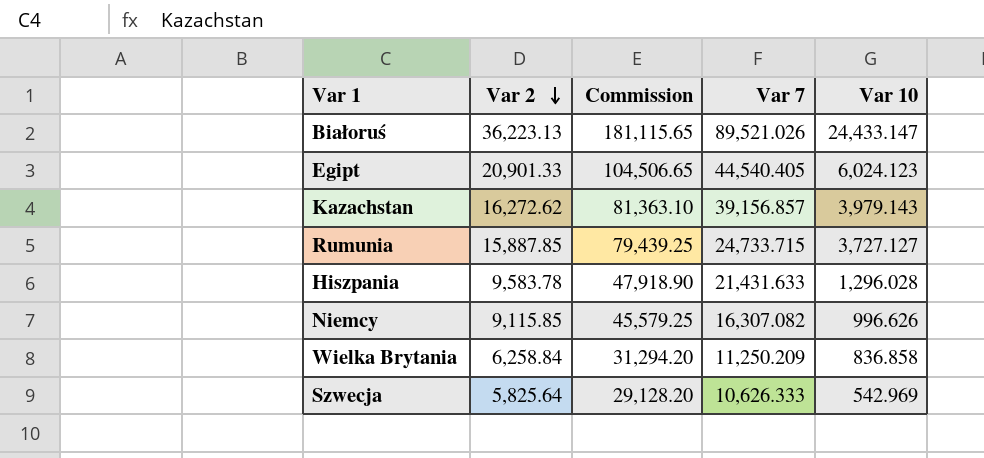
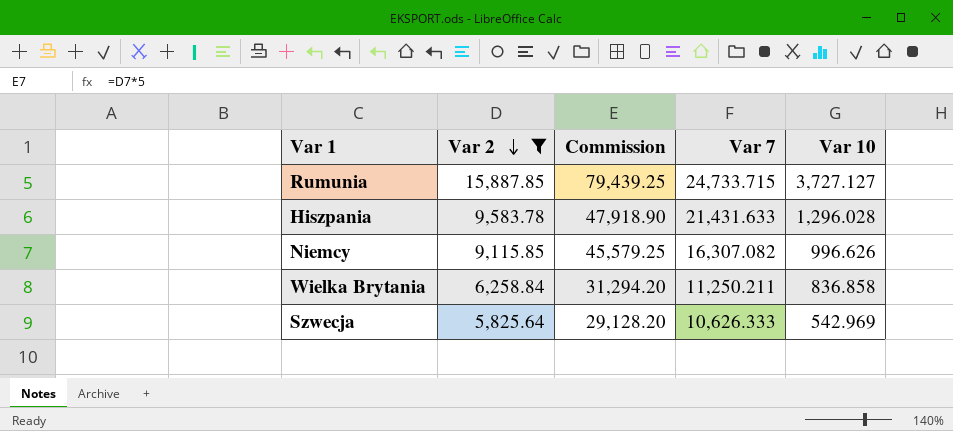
filter: none -> Var 2 <= 15,887.85
Wielka Brytania | Var 7: 11,250.209 -> 11,250.211

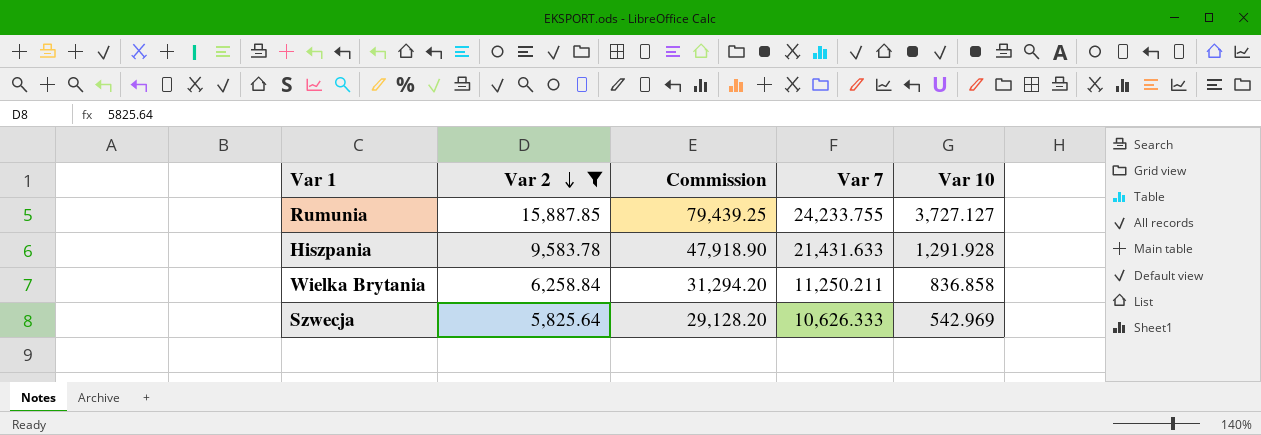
row Niemcy: 9,115.85 | 45,579.25 | 16,307.082 | 996.626 -> none
Rumunia | Var 7: 24,733.715 -> 24,233.755
Hiszpania | Var 10: 1,296.028 -> 1,291.928

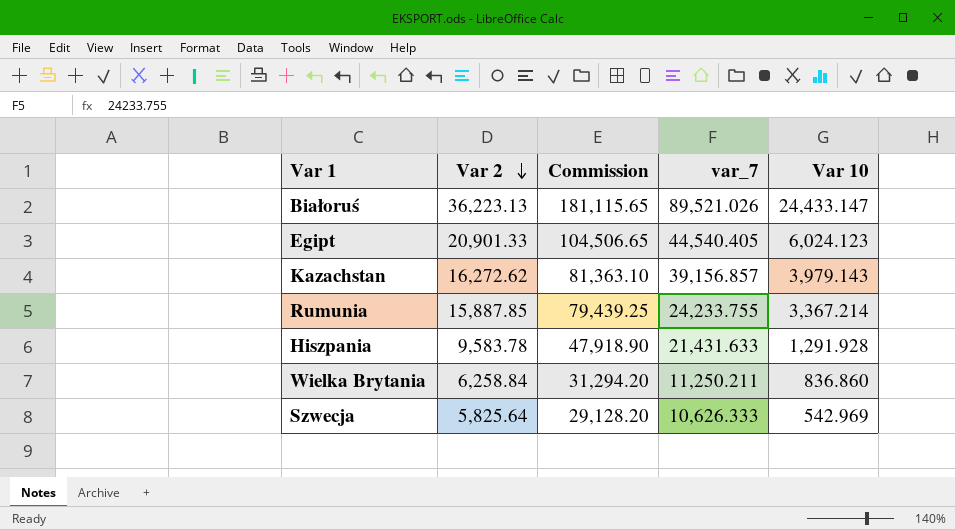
filter: Var 2 <= 15,887.85 -> none
column name: Var 7 -> var_7
Rumunia | Var 10: 3,727.127 -> 3,367.214
Wielka Brytania | Var 10: 836.858 -> 836.860

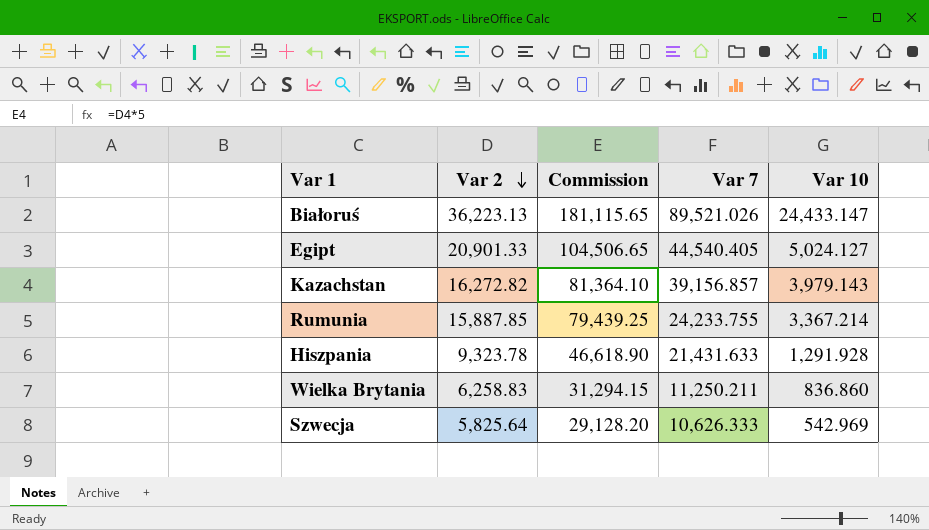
column name: var_7 -> Var 7
Egipt | Var 10: 6,024.123 -> 5,024.127
Kazachstan | Var 2: 16,272.62 -> 16,272.82
Kazachstan | Commission: 81,363.10 -> 81,364.10
Hiszpania | Var 2: 9,583.78 -> 9,323.78
Hiszpania | Commission: 47,918.90 -> 46,618.90
Wielka Brytania | Var 2: 6,258.84 -> 6,258.83
Wielka Brytania | Commission: 31,294.20 -> 31,294.15

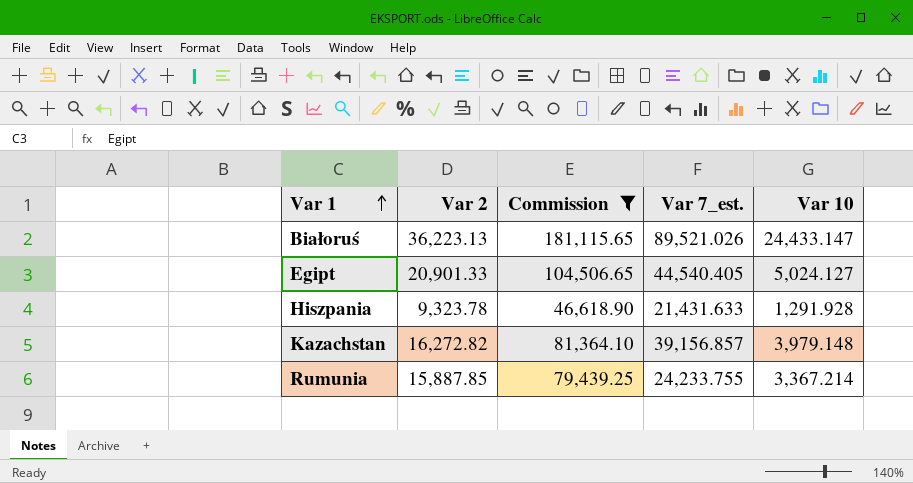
filter: none -> Commission >= 46,618.90
row order: Var 2 descending -> Var 1 ascending
column name: Var 7 -> Var 7_est.
Kazachstan | Var 10: 3,979.143 -> 3,979.148

